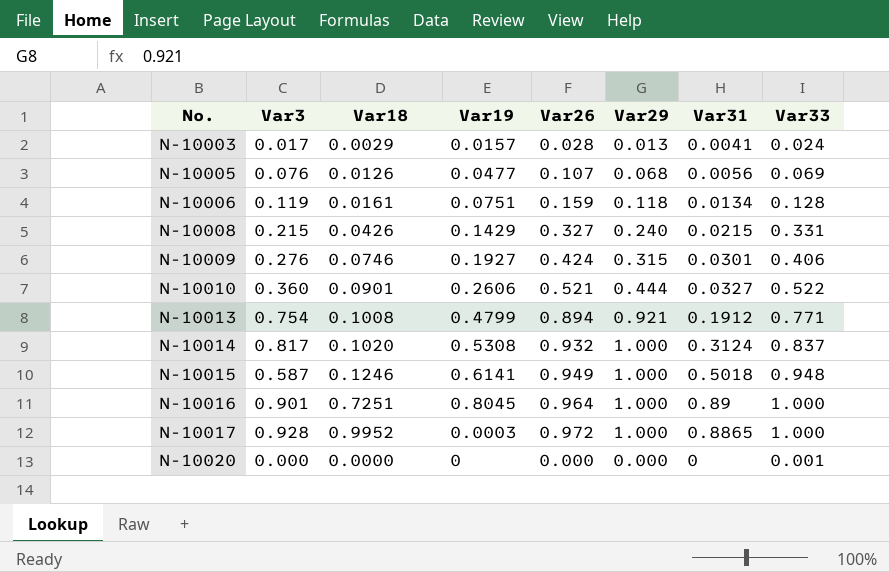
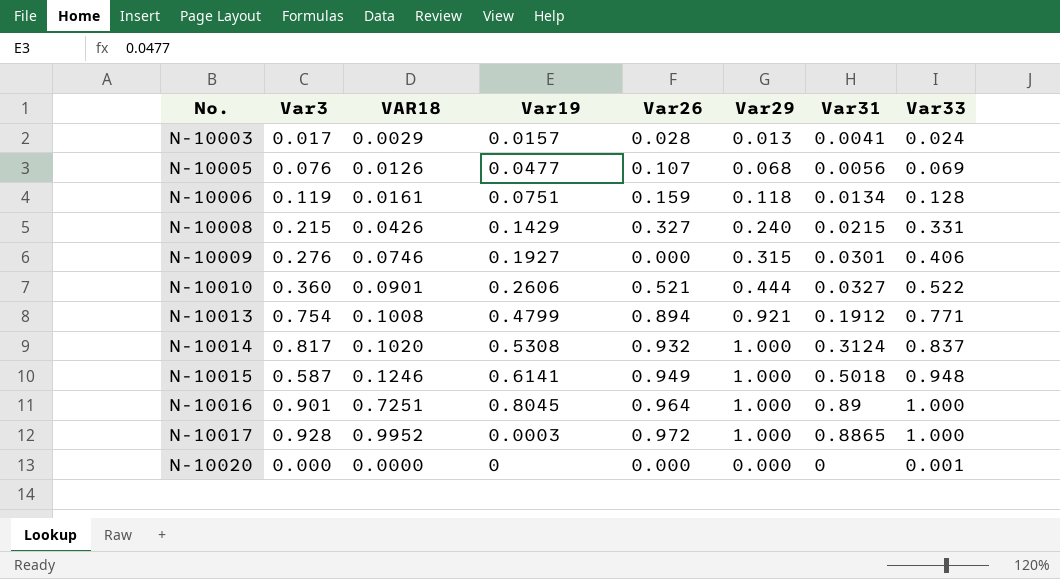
column name: Var18 -> VAR18
N-10009 | Var26: 0.424 -> 0.000

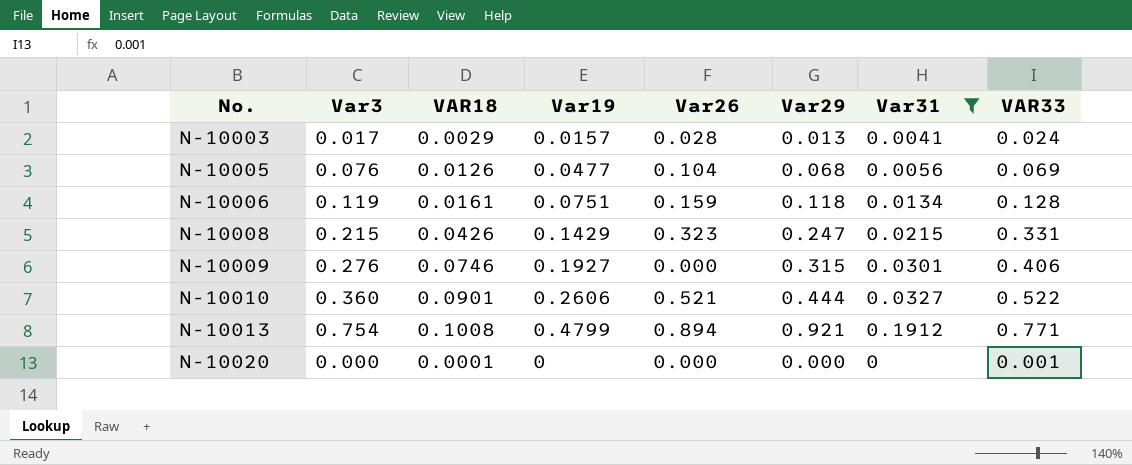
filter: none -> Var31 <= 0.1912
column name: Var33 -> VAR33
N-10005 | Var26: 0.107 -> 0.104
N-10008 | Var26: 0.327 -> 0.323
N-10008 | Var29: 0.240 -> 0.247
N-10020 | VAR18: 0.0000 -> 0.0001

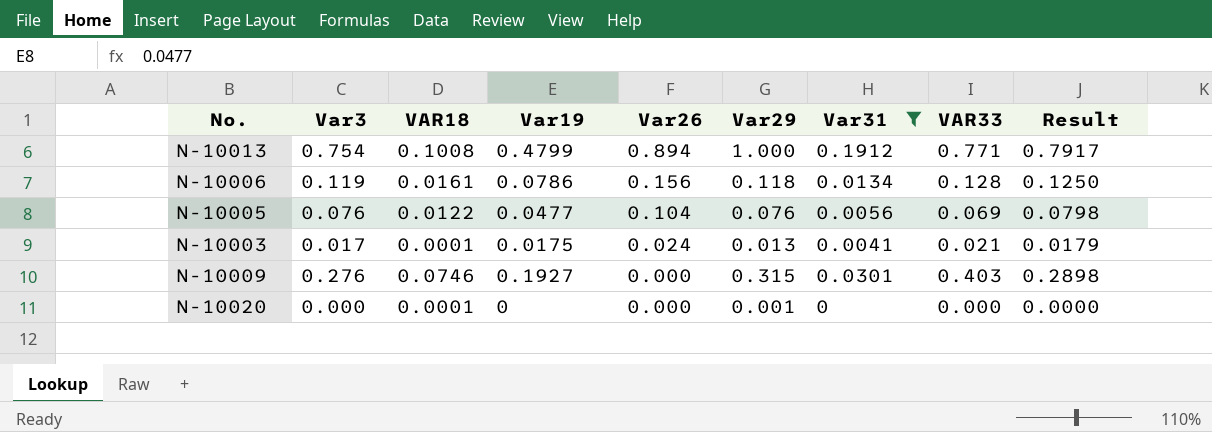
row order: No. ascending -> Var26 descending
column Result | formula: none -> [Var3] * 1.05
row N-10008: 0.215 | 0.0426 | 0.1429 | 0.323 | 0.247 | 0.0215 | 0.331 -> none
row N-10010: 0.360 | 0.0901 | 0.2606 | 0.521 | 0.444 | 0.0327 | 0.522 -> none
N-10013 | Var29: 0.921 -> 1.000
N-10006 | Var19: 0.0751 -> 0.0786
N-10006 | Var26: 0.159 -> 0.156
N-10005 | VAR18: 0.0126 -> 0.0122
N-10005 | Var29: 0.068 -> 0.076
N-10003 | VAR18: 0.0029 -> 0.0001
N-10003 | Var19: 0.0157 -> 0.0175
N-10003 | Var26: 0.028 -> 0.024
N-10003 | VAR33: 0.024 -> 0.021
N-10009 | VAR33: 0.406 -> 0.403
N-10020 | Var29: 0.000 -> 0.001
N-10020 | VAR33: 0.001 -> 0.000

